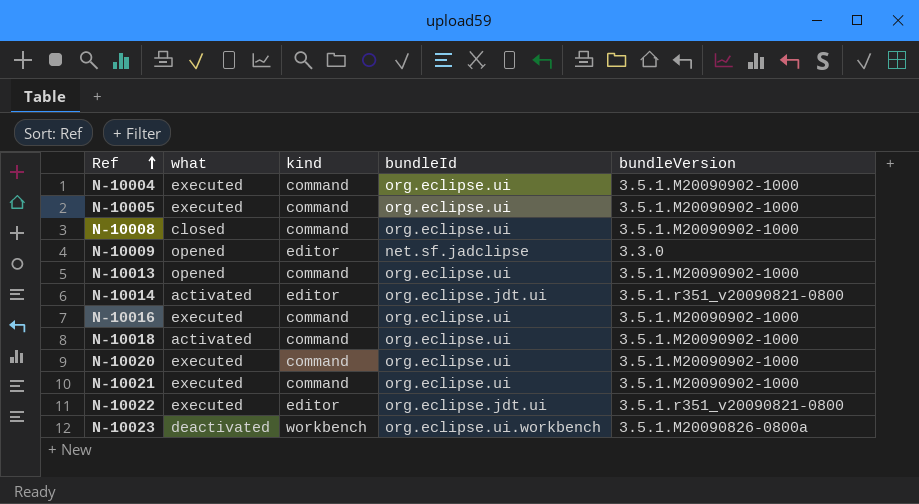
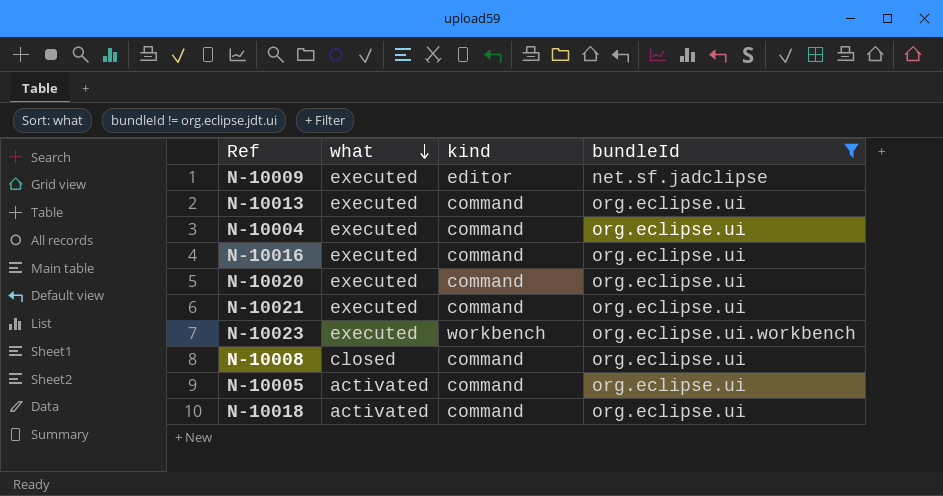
filter: none -> bundleId != org.eclipse.jdt.ui
row order: Ref ascending -> what descending
column bundleVersion | position: 5 -> none
N-10009 | what: opened -> executed
N-10013 | what: opened -> executed
N-10023 | what: deactivated -> executed
N-10005 | what: executed -> activated

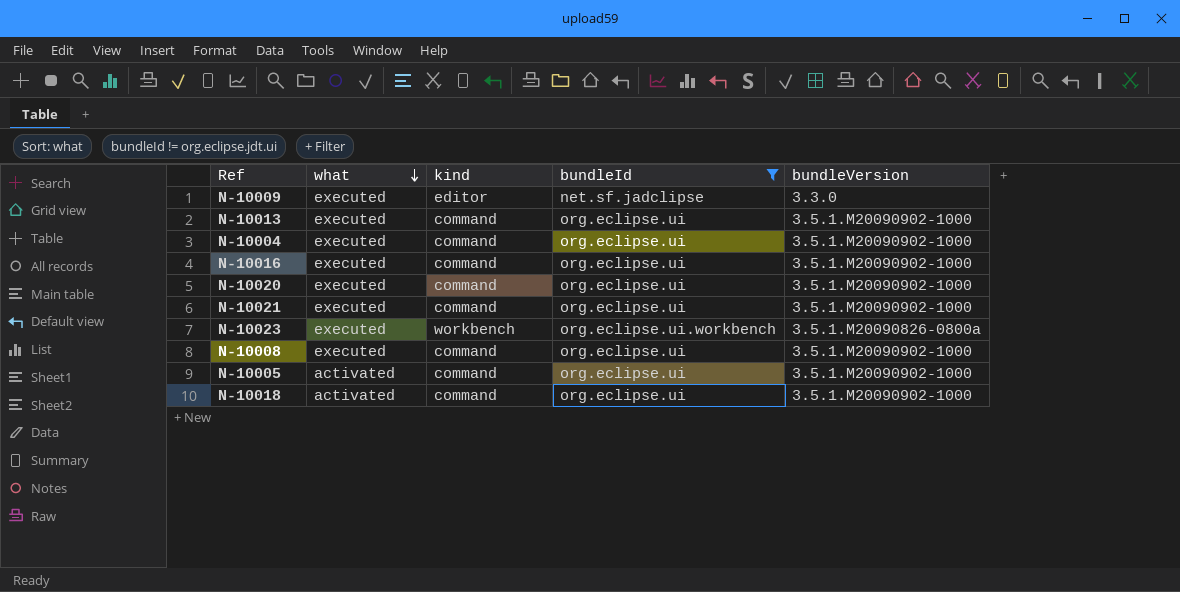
column bundleVersion | position: none -> 5
N-10008 | what: closed -> executed

